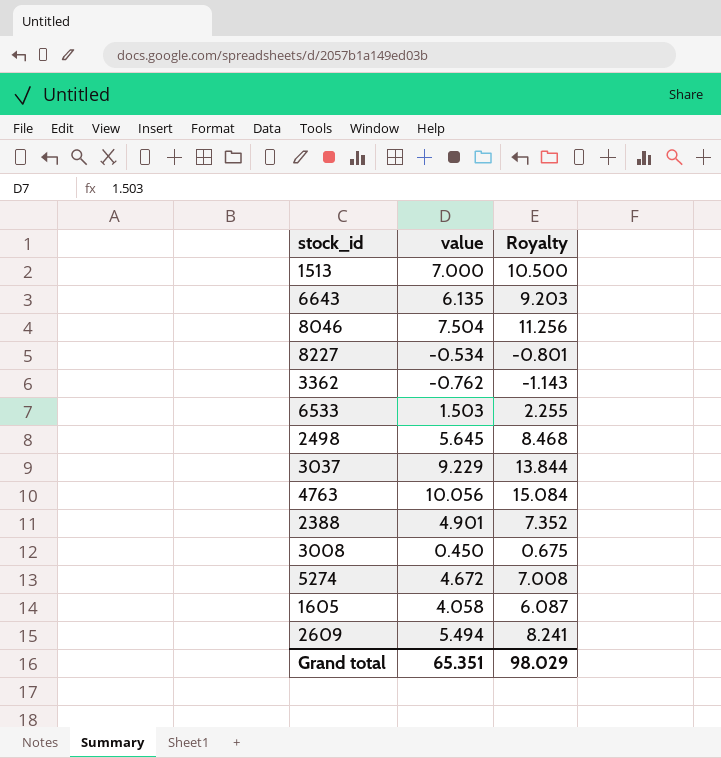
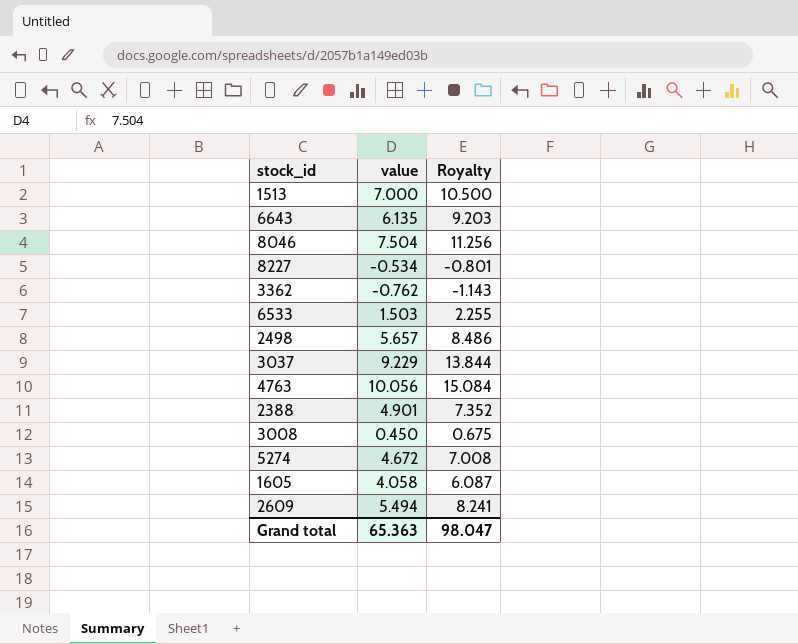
2498 | value: 5.645 -> 5.657
2498 | Royalty: 8.468 -> 8.486
Grand total | value: 65.351 -> 65.363
Grand total | Royalty: 98.029 -> 98.047

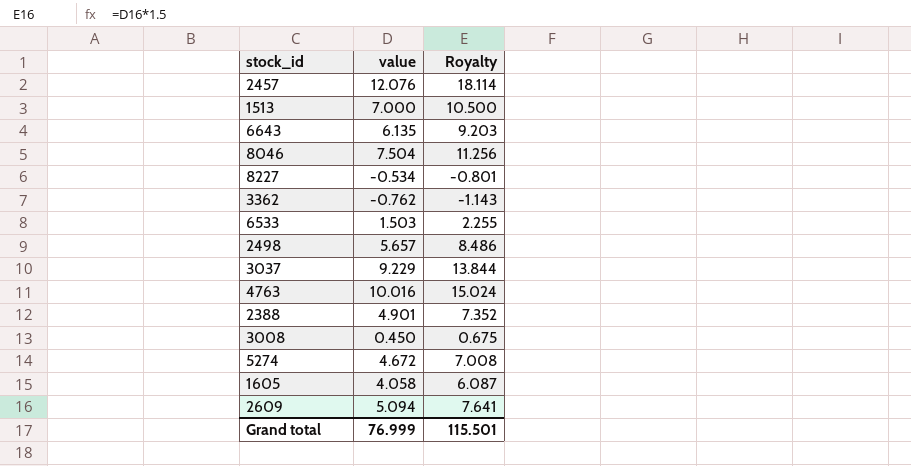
row 2457: none -> 12.076 | 18.114
4763 | value: 10.056 -> 10.016
4763 | Royalty: 15.084 -> 15.024
2609 | value: 5.494 -> 5.094
2609 | Royalty: 8.241 -> 7.641
Grand total | value: 65.363 -> 76.999
Grand total | Royalty: 98.047 -> 115.501

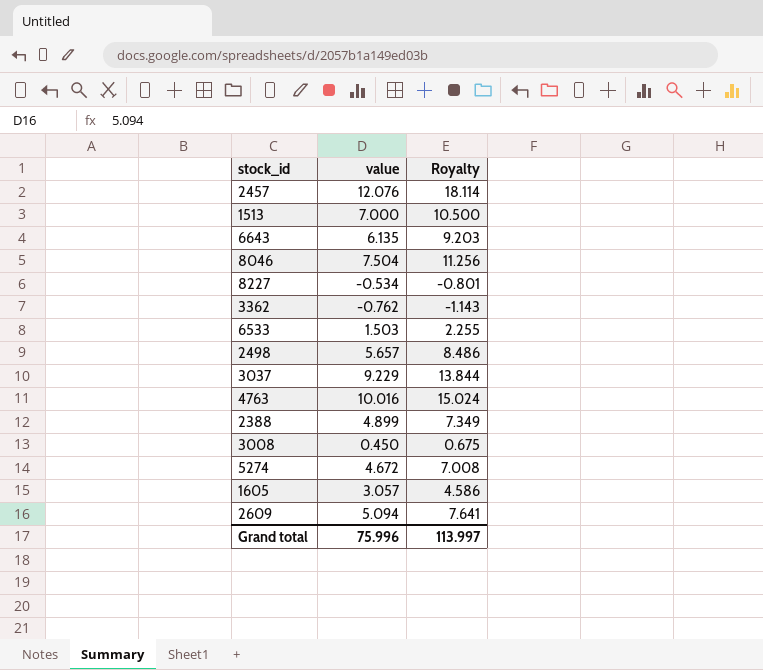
2388 | value: 4.901 -> 4.899
2388 | Royalty: 7.352 -> 7.349
1605 | value: 4.058 -> 3.057
1605 | Royalty: 6.087 -> 4.586
Grand total | value: 76.999 -> 75.996
Grand total | Royalty: 115.501 -> 113.997

